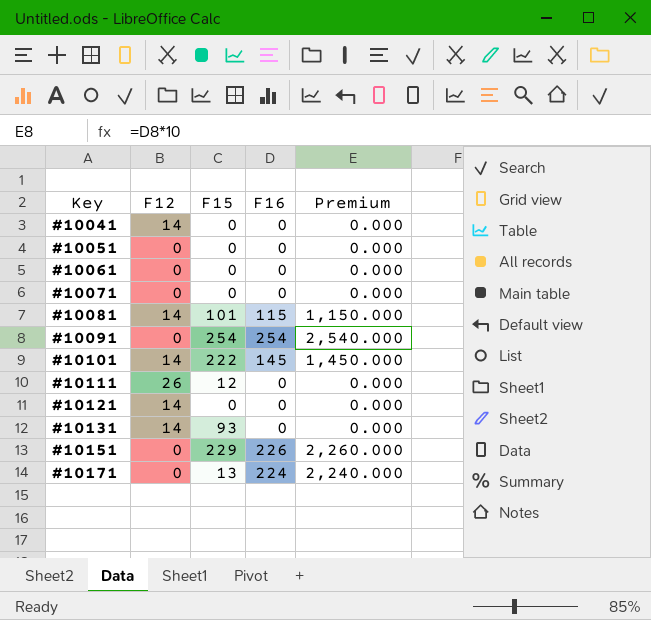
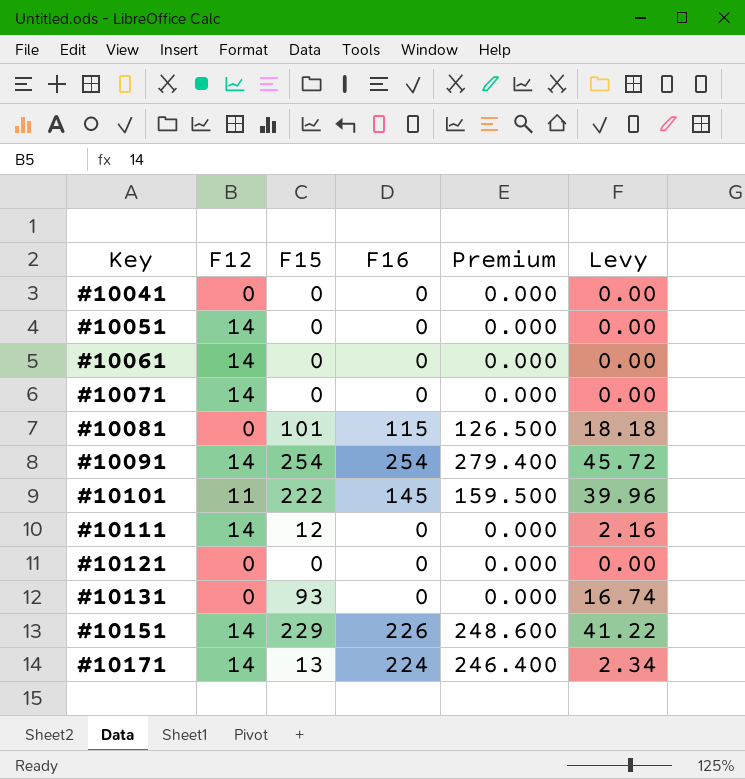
column Premium | formula: [F16] * 10 -> [F16] * 1.1
column Levy | formula: none -> [F15] * 0.18
#10041 | F12: 14 -> 0
#10051 | F12: 0 -> 14
#10061 | F12: 0 -> 14
#10071 | F12: 0 -> 14
#10081 | F12: 14 -> 0
#10091 | F12: 0 -> 14
#10101 | F12: 14 -> 11
#10111 | F12: 26 -> 14
#10121 | F12: 14 -> 0
#10131 | F12: 14 -> 0
#10151 | F12: 0 -> 14
#10171 | F12: 0 -> 14

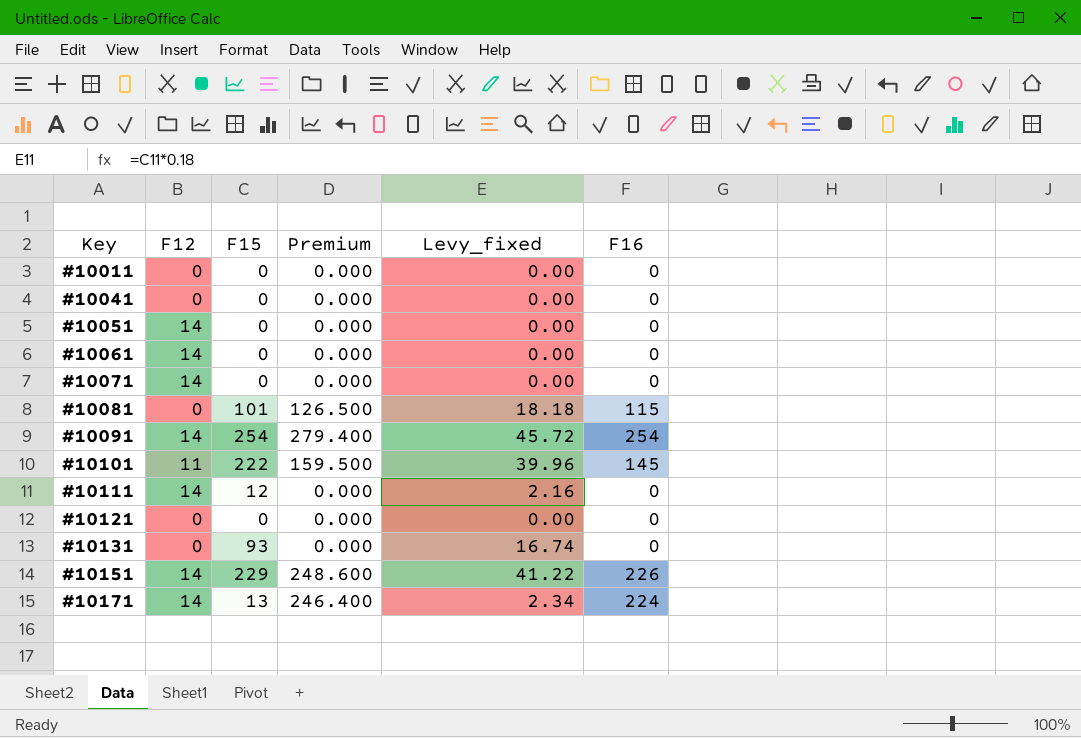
column name: Levy -> Levy_fixed
column F16 | position: 4 -> 6
row #10011: none -> 0 | 0 | 0.000 | 0.00 | 0

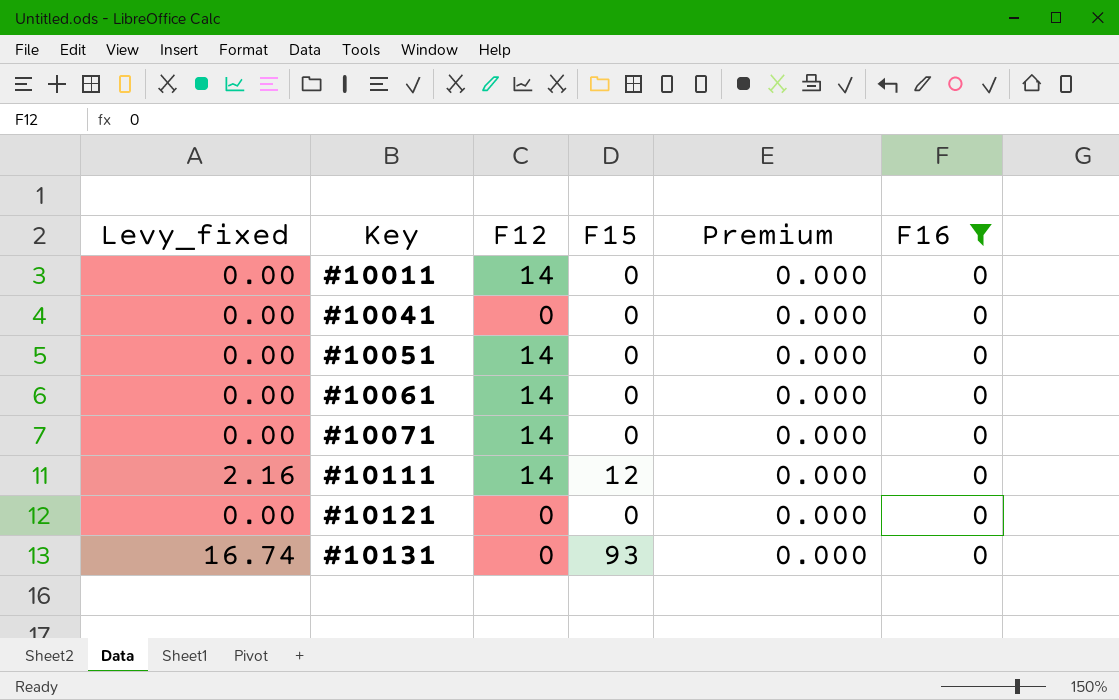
filter: none -> F16 = 0
column Levy_fixed | position: 5 -> 1
#10011 | F12: 0 -> 14

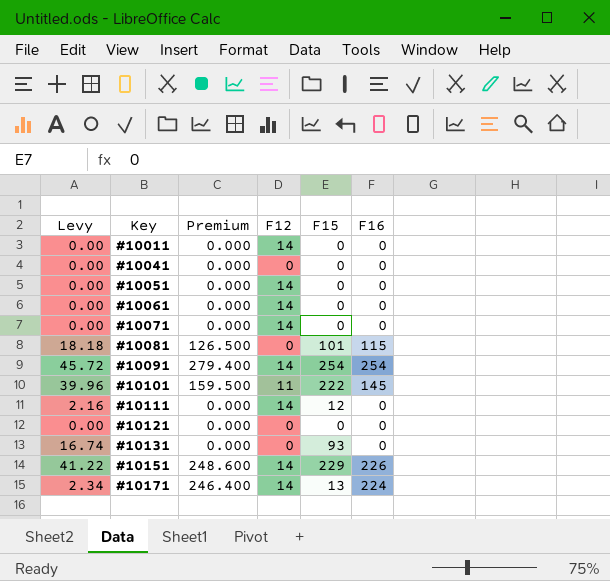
filter: F16 = 0 -> none
column name: Levy_fixed -> Levy
column Premium | position: 5 -> 3

